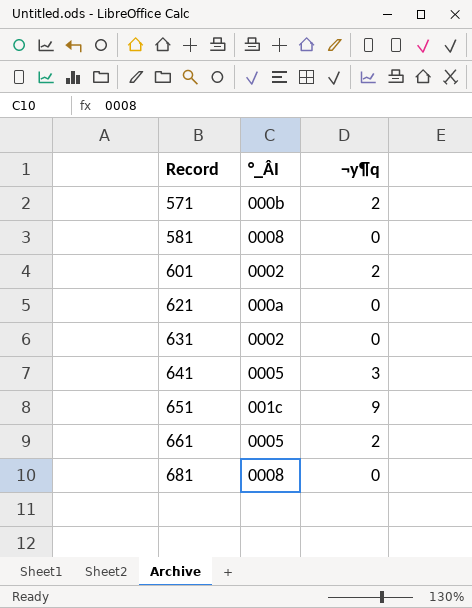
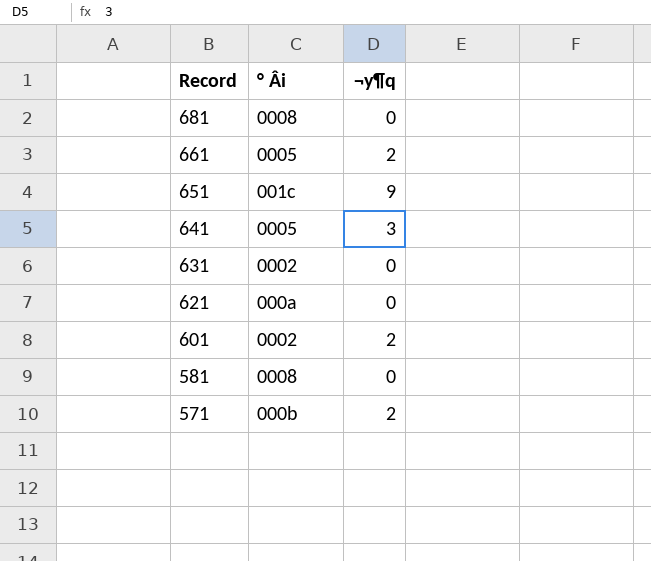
row order: Record ascending -> Record descending
column name: °_ÂI -> ° Âi

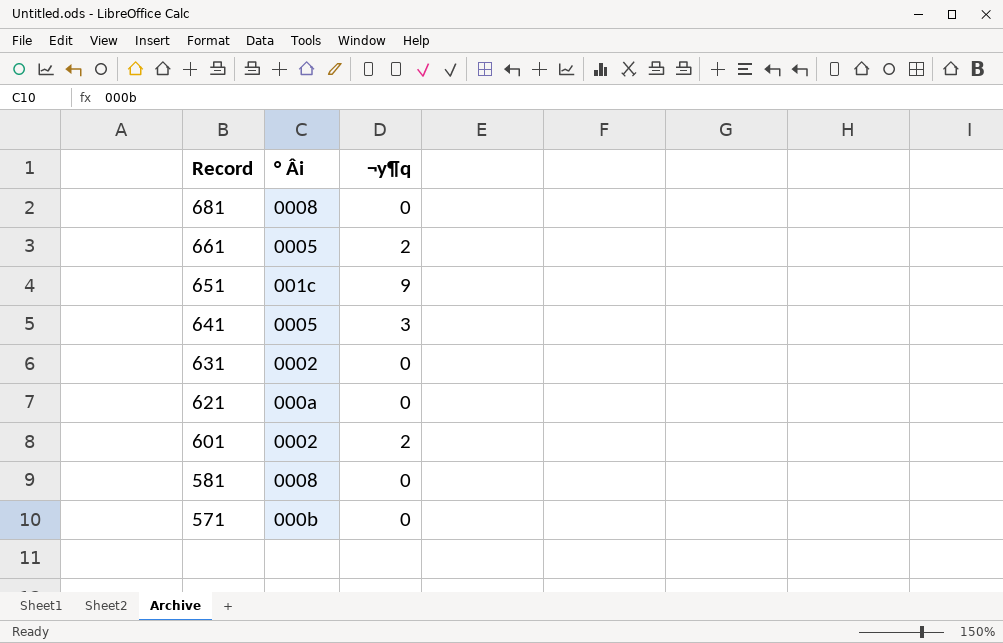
571 | ¬y¶q: 2 -> 0

